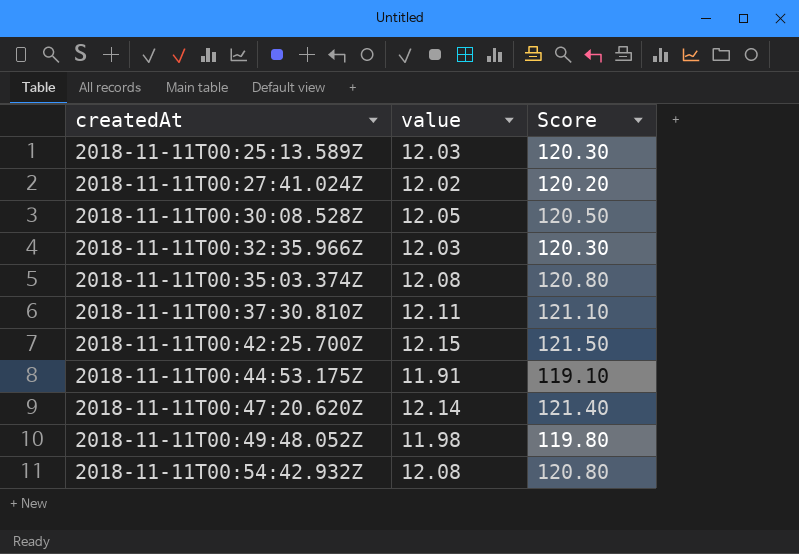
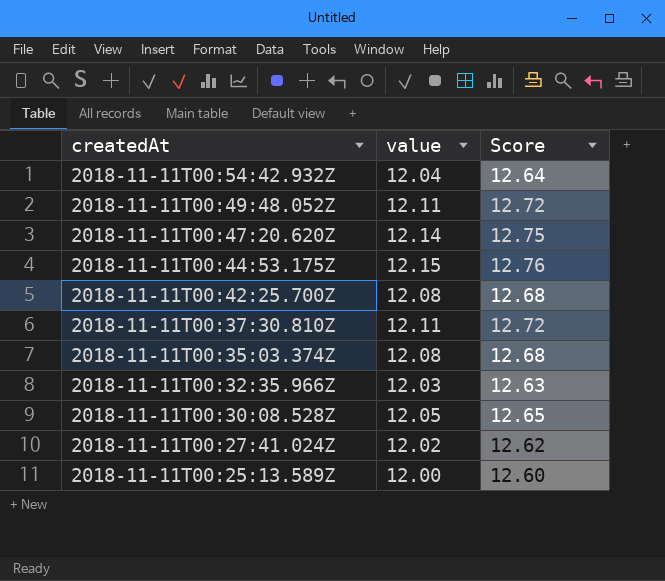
row order: createdAt ascending -> createdAt descending
column Score | formula: [value] * 10 -> [value] * 1.05
2018-11-11T00:54:42.932Z | value: 12.08 -> 12.04
2018-11-11T00:49:48.052Z | value: 11.98 -> 12.11
2018-11-11T00:44:53.175Z | value: 11.91 -> 12.15
2018-11-11T00:42:25.700Z | value: 12.15 -> 12.08
2018-11-11T00:25:13.589Z | value: 12.03 -> 12.00

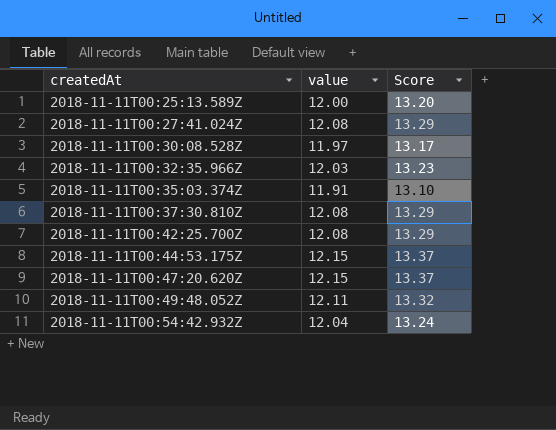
row order: createdAt descending -> createdAt ascending
column Score | formula: [value] * 1.05 -> [value] * 1.1
2018-11-11T00:27:41.024Z | value: 12.02 -> 12.08
2018-11-11T00:30:08.528Z | value: 12.05 -> 11.97
2018-11-11T00:35:03.374Z | value: 12.08 -> 11.91
2018-11-11T00:37:30.810Z | value: 12.11 -> 12.08
2018-11-11T00:47:20.620Z | value: 12.14 -> 12.15

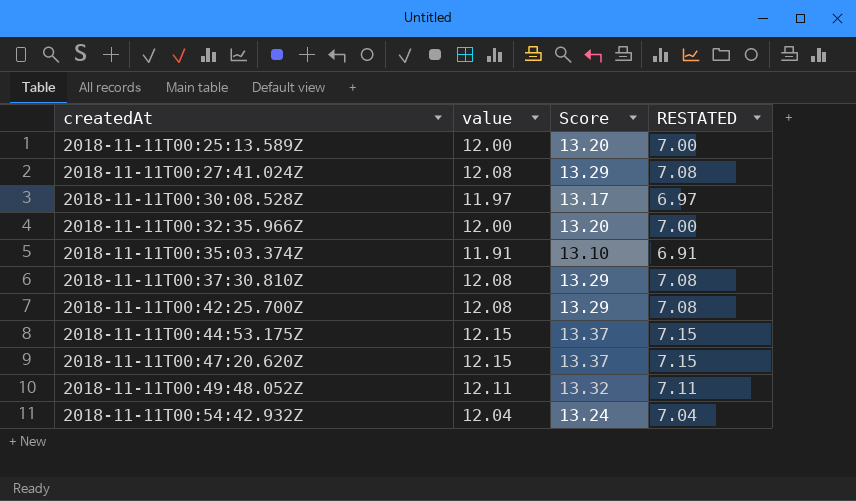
column RESTATED | formula: none -> [value] - 5
2018-11-11T00:32:35.966Z | value: 12.03 -> 12.00
2018-11-11T00:32:35.966Z | Score: 13.23 -> 13.20

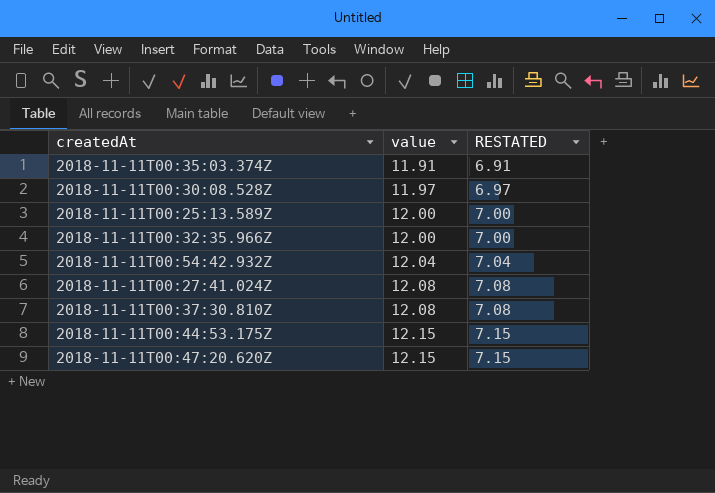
row order: createdAt ascending -> value ascending
column Score | formula: [value] * 1.1 -> none
row 2018-11-11T00:42:25.700Z: 12.08 | 13.29 | 7.08 -> none
row 2018-11-11T00:49:48.052Z: 12.11 | 13.32 | 7.11 -> none

